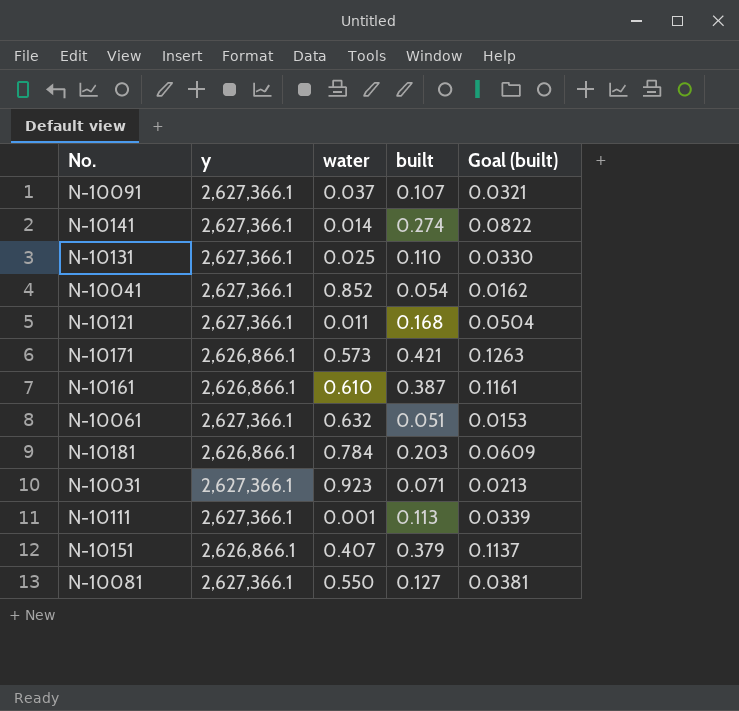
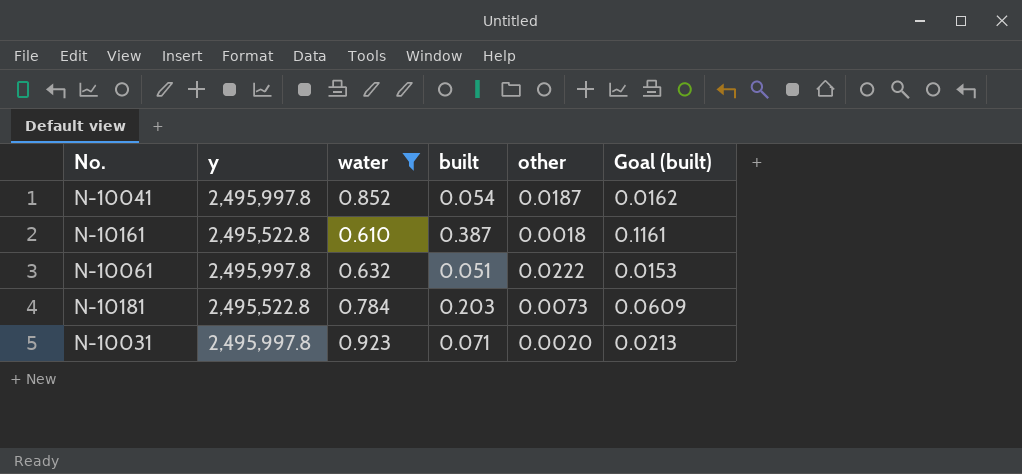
filter: none -> water >= 0.610
column other | position: none -> 5
N-10041 | y: 2,627,366.1 -> 2,495,997.8
N-10161 | y: 2,626,866.1 -> 2,495,522.8
N-10061 | y: 2,627,366.1 -> 2,495,997.8
N-10181 | y: 2,626,866.1 -> 2,495,522.8
N-10031 | y: 2,627,366.1 -> 2,495,997.8

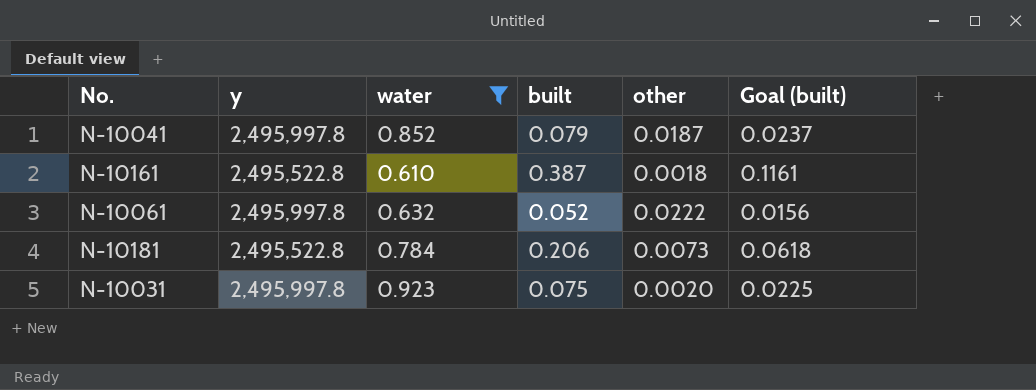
N-10041 | built: 0.054 -> 0.079
N-10041 | Goal (built): 0.0162 -> 0.0237
N-10061 | built: 0.051 -> 0.052
N-10061 | Goal (built): 0.0153 -> 0.0156
N-10181 | built: 0.203 -> 0.206
N-10181 | Goal (built): 0.0609 -> 0.0618
N-10031 | built: 0.071 -> 0.075
N-10031 | Goal (built): 0.0213 -> 0.0225

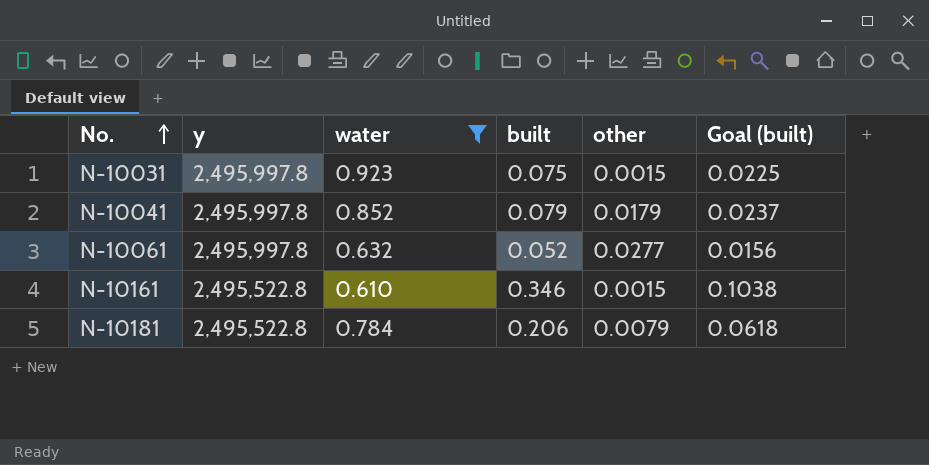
row order: none -> No. ascending
N-10031 | other: 0.0020 -> 0.0015
N-10041 | other: 0.0187 -> 0.0179
N-10061 | other: 0.0222 -> 0.0277
N-10161 | built: 0.387 -> 0.346
N-10161 | other: 0.0018 -> 0.0015
N-10161 | Goal (built): 0.1161 -> 0.1038
N-10181 | other: 0.0073 -> 0.0079

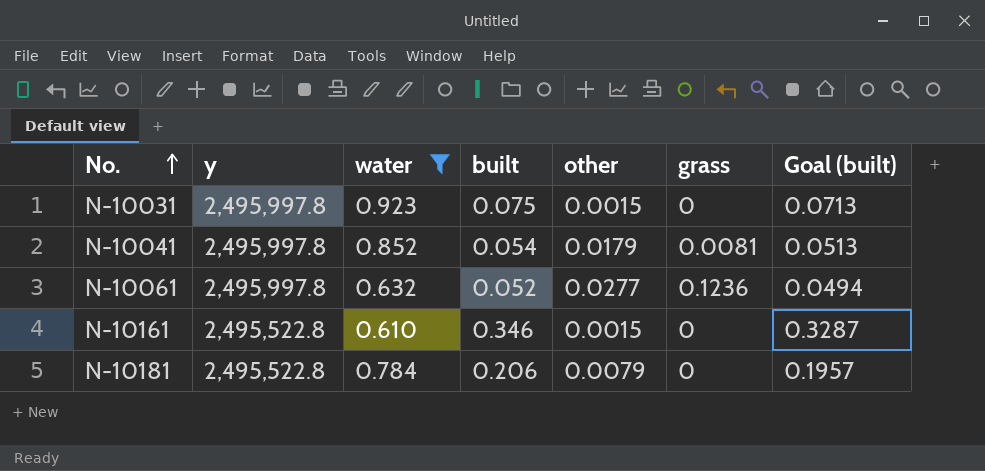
column grass | position: none -> 6
column Goal (built) | formula: [built] * 0.3 -> [built] * 0.95
N-10041 | built: 0.079 -> 0.054

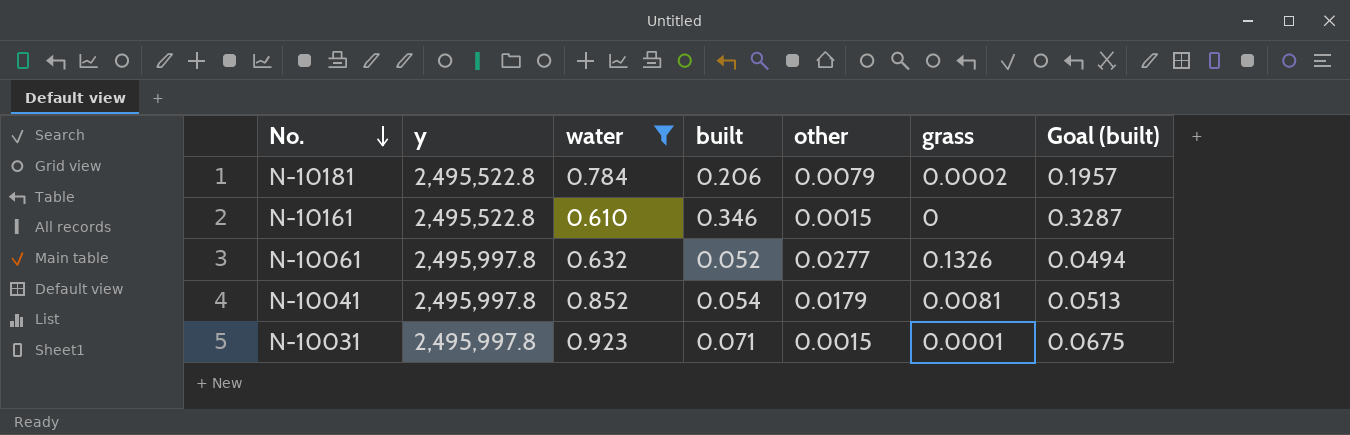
row order: No. ascending -> No. descending
N-10181 | grass: 0 -> 0.0002
N-10061 | grass: 0.1236 -> 0.1326
N-10031 | built: 0.075 -> 0.071
N-10031 | grass: 0 -> 0.0001
N-10031 | Goal (built): 0.0713 -> 0.0675

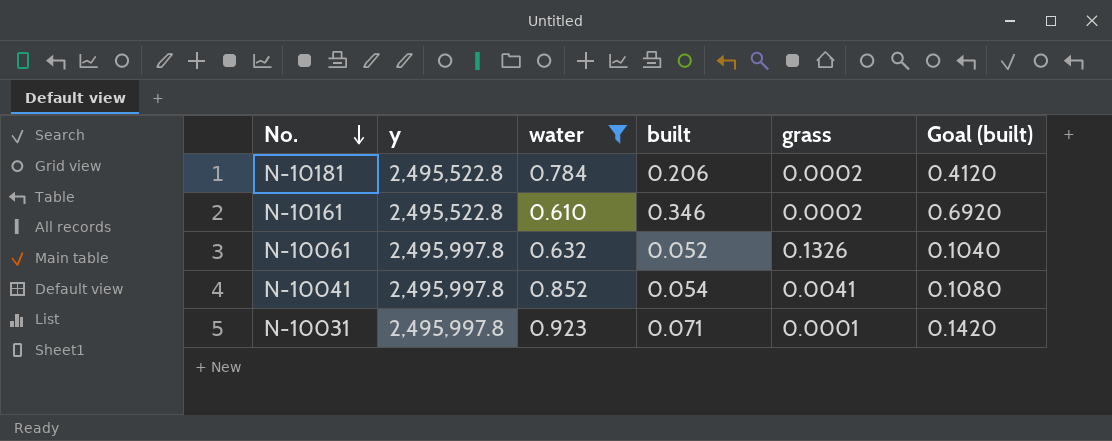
column other | position: 5 -> none
column Goal (built) | formula: [built] * 0.95 -> [built] * 2
N-10161 | grass: 0 -> 0.0002
N-10041 | grass: 0.0081 -> 0.0041

